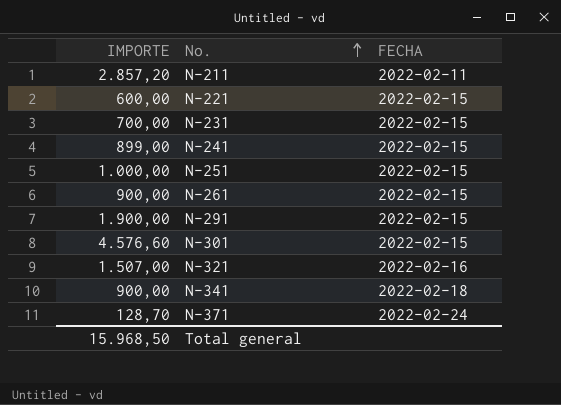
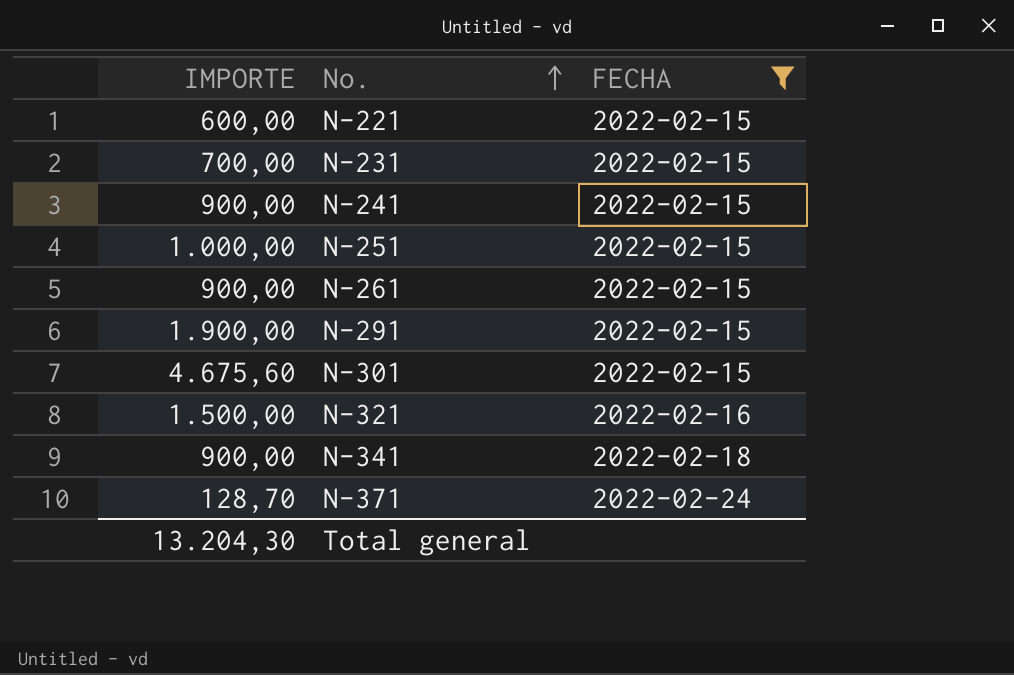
filter: none -> FECHA != 2022-02-11
N-241 | IMPORTE: 899,00 -> 900,00
N-301 | IMPORTE: 4.576,60 -> 4.675,60
N-321 | IMPORTE: 1.507,00 -> 1.500,00
Total general | IMPORTE: 15.968,50 -> 13.204,30

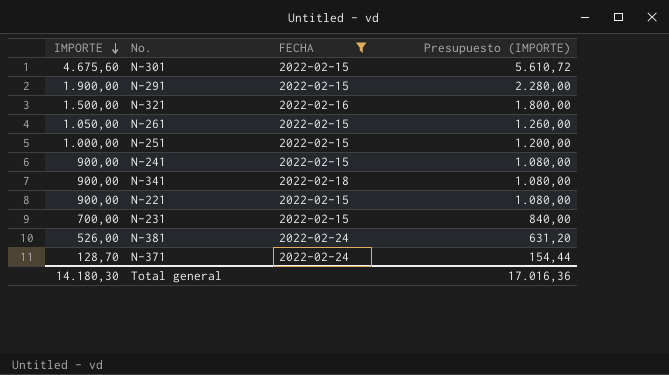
row order: No. ascending -> IMPORTE descending
column Presupuesto (IMPORTE) | formula: none -> [IMPORTE] * 1,2
N-261 | IMPORTE: 900,00 -> 1.050,00
N-221 | IMPORTE: 600,00 -> 900,00
row N-381: none -> 526,00 | 2022-02-24 | 631,20
Total general | IMPORTE: 13.204,30 -> 14.180,30

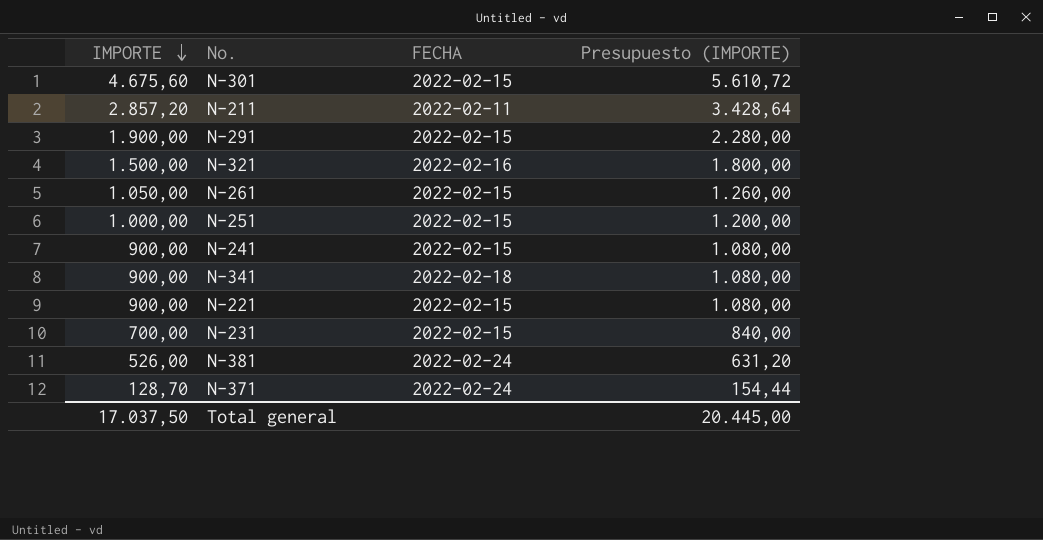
filter: FECHA != 2022-02-11 -> none
Total general | IMPORTE: 14.180,30 -> 17.037,50
Total general | Presupuesto (IMPORTE): 17.016,36 -> 20.445,00

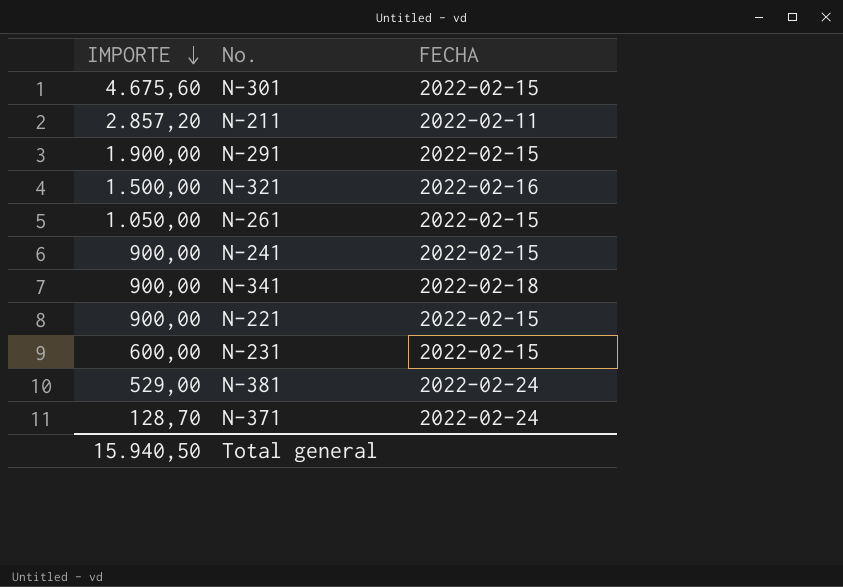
column Presupuesto (IMPORTE) | formula: [IMPORTE] * 1,2 -> none
row N-251: 1.000,00 | 2022-02-15 | 1.200,00 -> none
N-231 | IMPORTE: 700,00 -> 600,00
N-381 | IMPORTE: 526,00 -> 529,00
Total general | IMPORTE: 17.037,50 -> 15.940,50

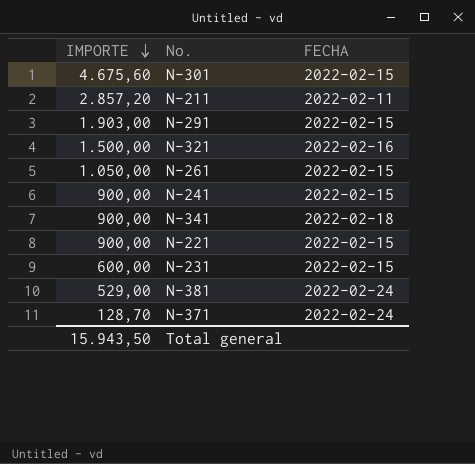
N-291 | IMPORTE: 1.900,00 -> 1.903,00
Total general | IMPORTE: 15.940,50 -> 15.943,50

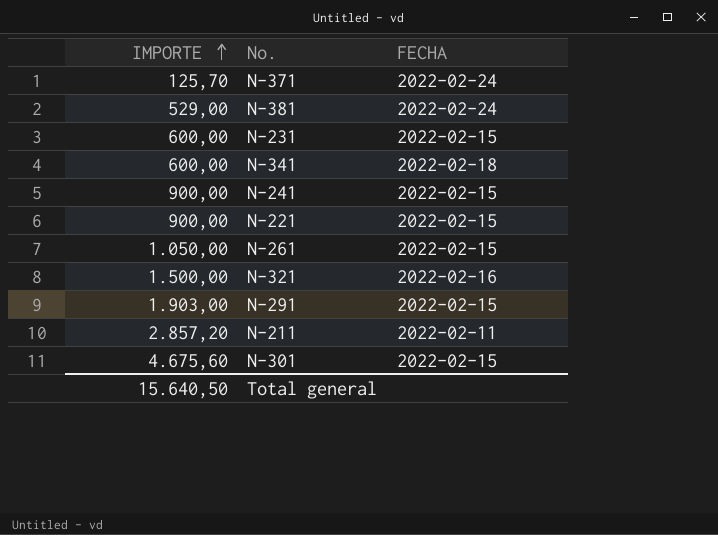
row order: IMPORTE descending -> IMPORTE ascending
N-371 | IMPORTE: 128,70 -> 125,70
N-341 | IMPORTE: 900,00 -> 600,00
Total general | IMPORTE: 15.943,50 -> 15.640,50

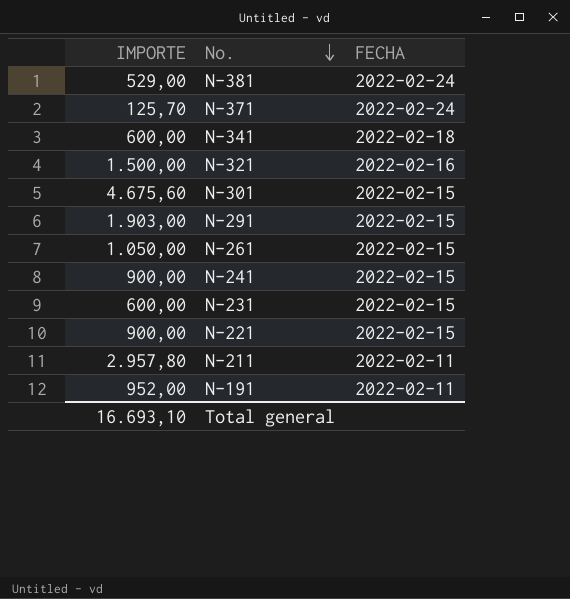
row order: IMPORTE ascending -> No. descending
N-211 | IMPORTE: 2.857,20 -> 2.957,80
row N-191: none -> 952,00 | 2022-02-11
Total general | IMPORTE: 15.640,50 -> 16.693,10

